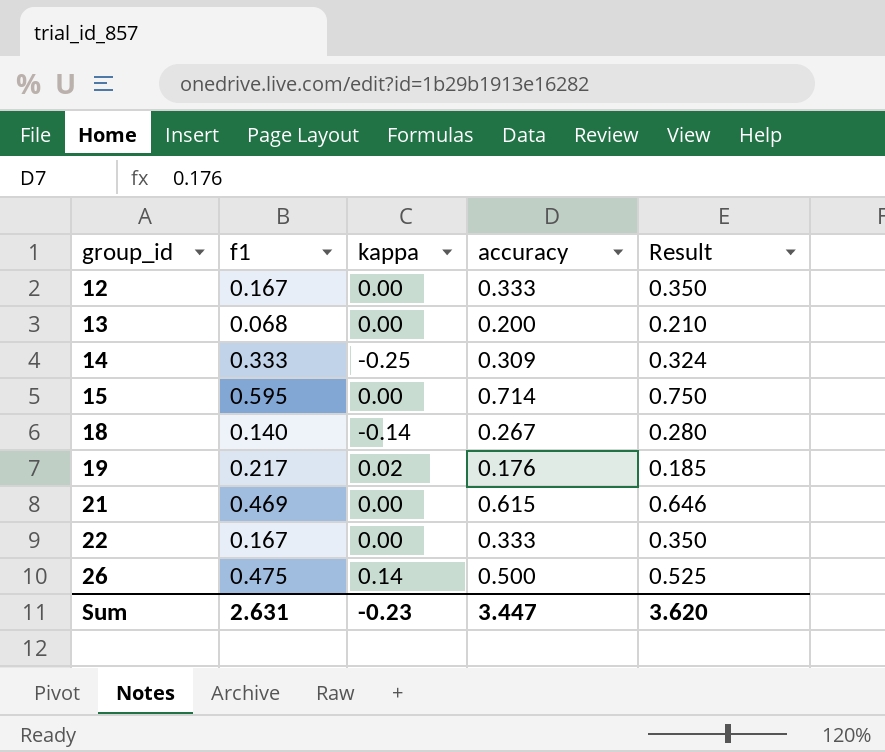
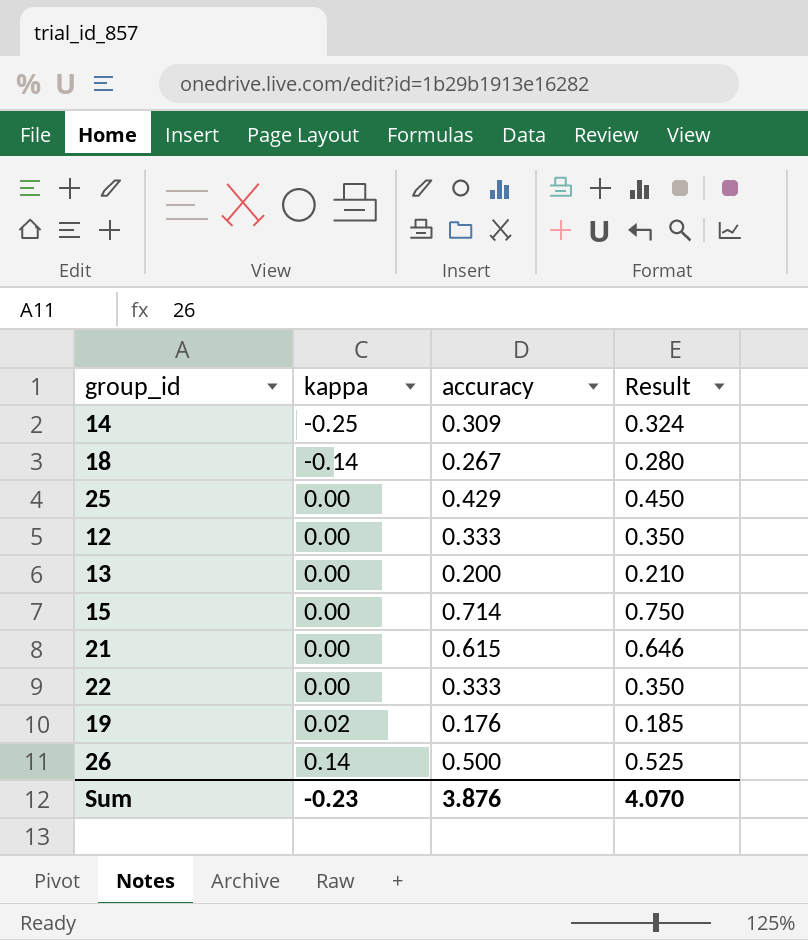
row order: group_id ascending -> kappa ascending
column f1 | position: 2 -> none
row 25: none -> 0.00 | 0.429 | 0.450
Sum | accuracy: 3.447 -> 3.876
Sum | Result: 3.620 -> 4.070

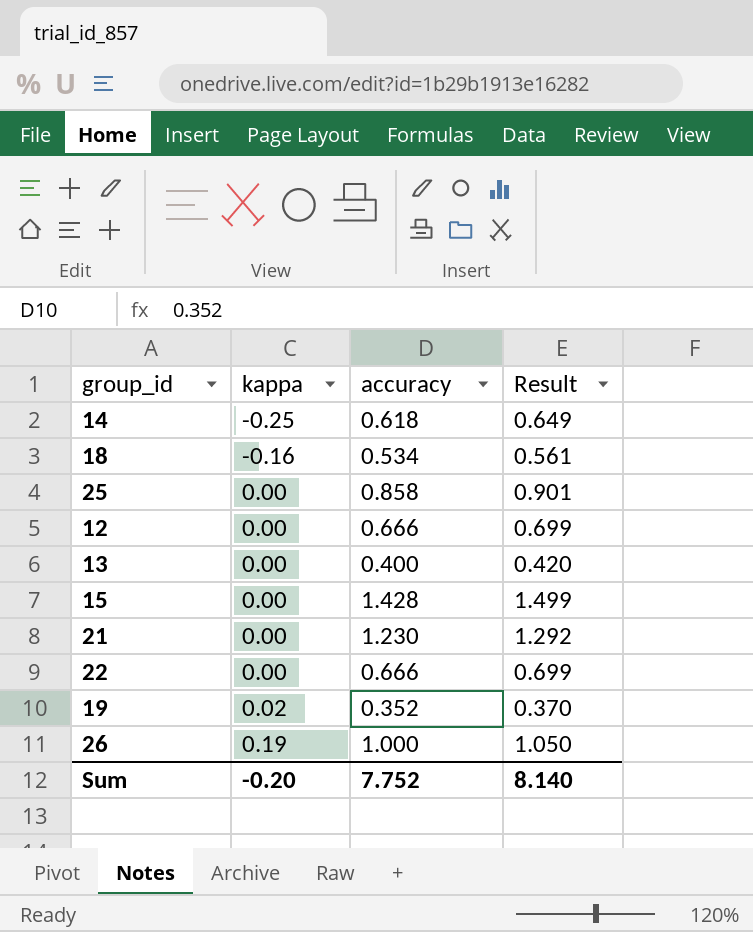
14 | accuracy: 0.309 -> 0.618
14 | Result: 0.324 -> 0.649
18 | kappa: -0.14 -> -0.16
18 | accuracy: 0.267 -> 0.534
18 | Result: 0.280 -> 0.561
25 | accuracy: 0.429 -> 0.858
25 | Result: 0.450 -> 0.901
12 | accuracy: 0.333 -> 0.666
12 | Result: 0.350 -> 0.699
13 | accuracy: 0.200 -> 0.400
13 | Result: 0.210 -> 0.420
15 | accuracy: 0.714 -> 1.428
15 | Result: 0.750 -> 1.499
21 | accuracy: 0.615 -> 1.230
21 | Result: 0.646 -> 1.292
22 | accuracy: 0.333 -> 0.666
22 | Result: 0.350 -> 0.699
19 | accuracy: 0.176 -> 0.352
19 | Result: 0.185 -> 0.370
26 | kappa: 0.14 -> 0.19
26 | accuracy: 0.500 -> 1.000
26 | Result: 0.525 -> 1.050
Sum | kappa: -0.23 -> -0.20
Sum | accuracy: 3.876 -> 7.752
Sum | Result: 4.070 -> 8.140

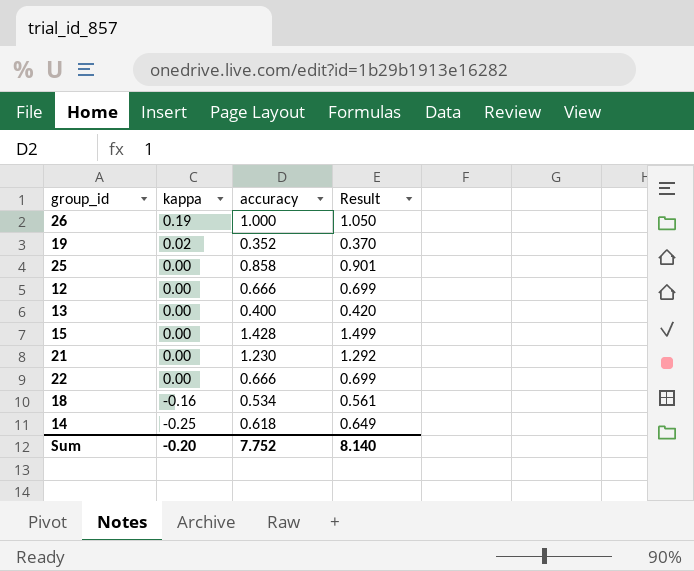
row order: kappa ascending -> kappa descending

